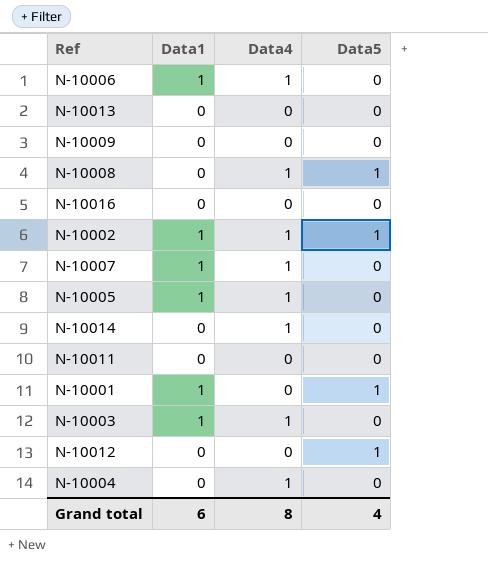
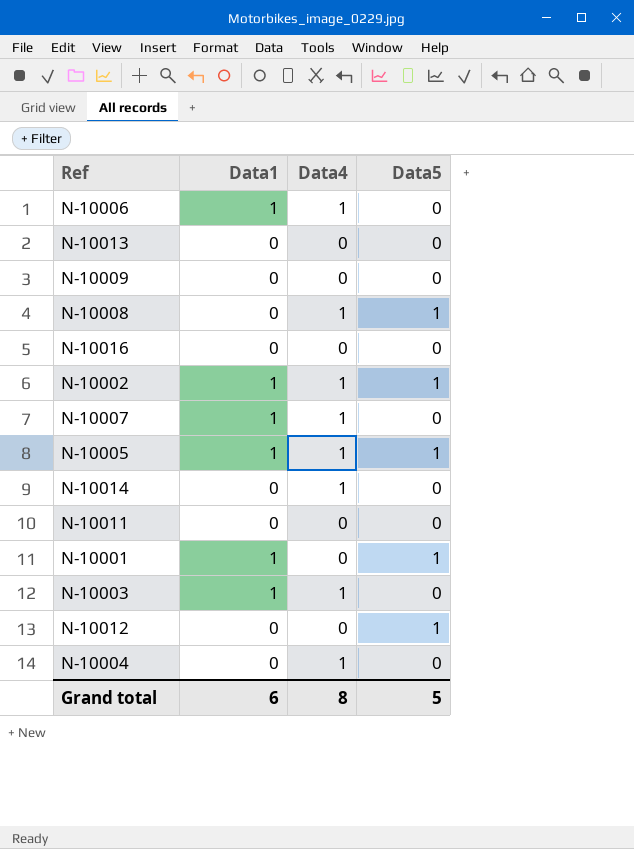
N-10005 | Data5: 0 -> 1
Grand total | Data5: 4 -> 5

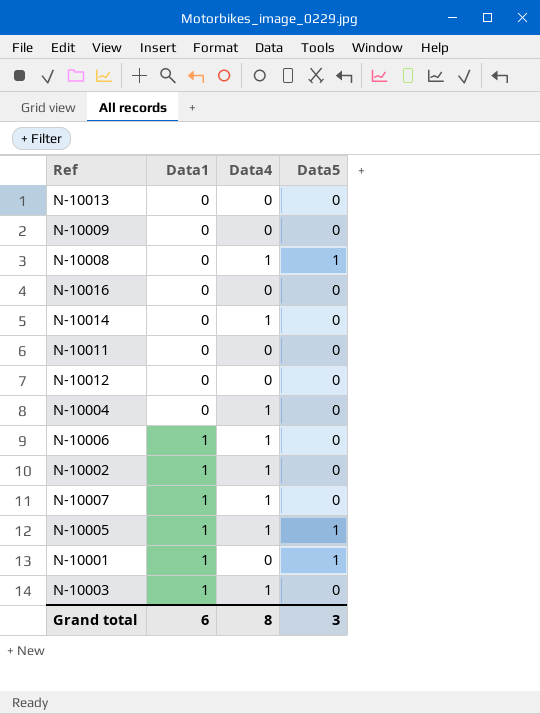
row order: none -> Data1 ascending
N-10012 | Data5: 1 -> 0
N-10002 | Data5: 1 -> 0
Grand total | Data5: 5 -> 3

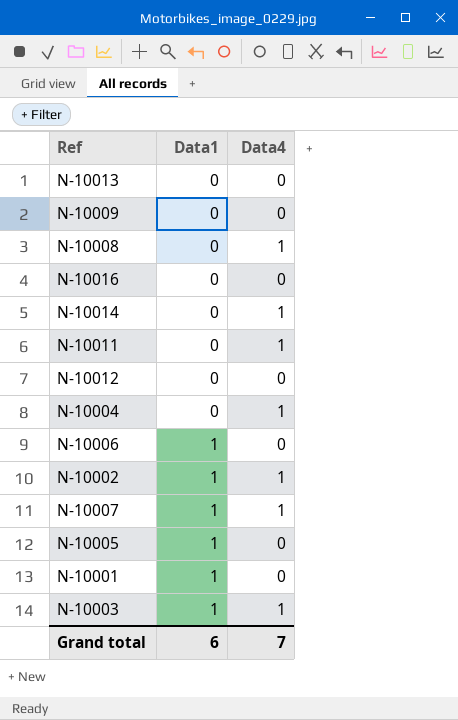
column Data5 | position: 4 -> none
N-10011 | Data4: 0 -> 1
N-10006 | Data4: 1 -> 0
N-10005 | Data4: 1 -> 0
Grand total | Data4: 8 -> 7

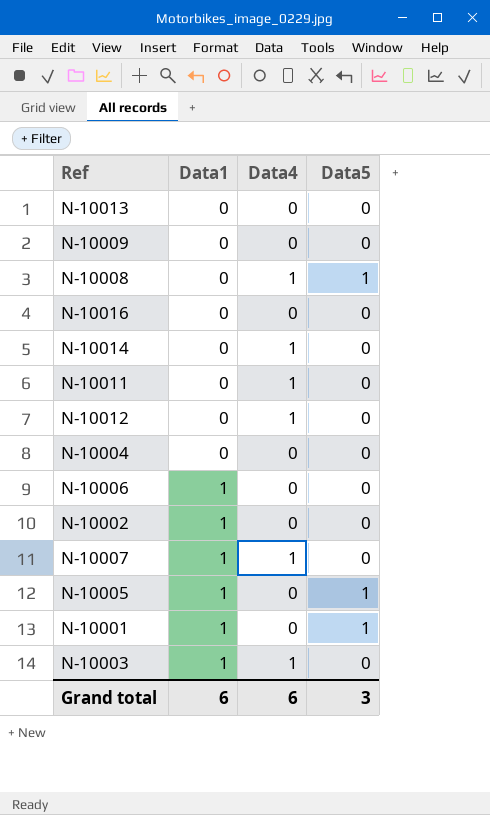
column Data5 | position: none -> 4
N-10012 | Data4: 0 -> 1
N-10004 | Data4: 1 -> 0
N-10002 | Data4: 1 -> 0
Grand total | Data4: 7 -> 6

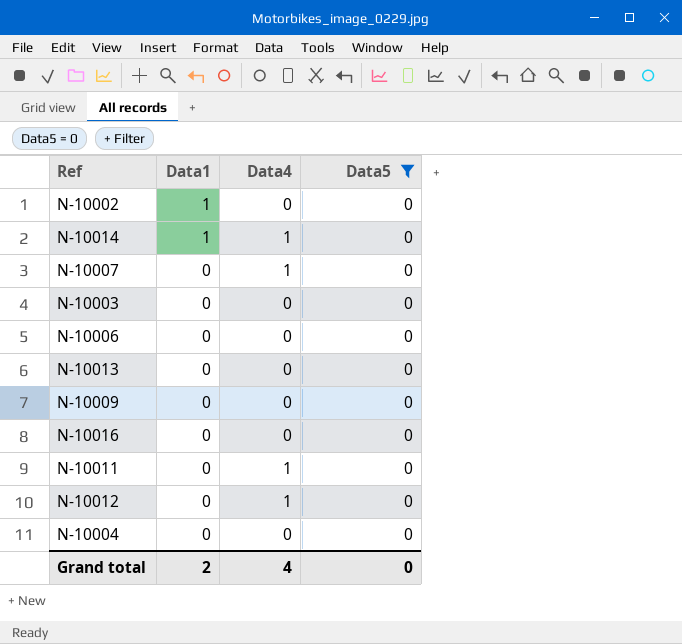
filter: none -> Data5 = 0
row order: Data1 ascending -> Data1 descending
N-10014 | Data1: 0 -> 1
N-10007 | Data1: 1 -> 0
N-10003 | Data1: 1 -> 0
N-10003 | Data4: 1 -> 0
N-10006 | Data1: 1 -> 0
Grand total | Data1: 6 -> 2
Grand total | Data4: 6 -> 4
Grand total | Data5: 3 -> 0

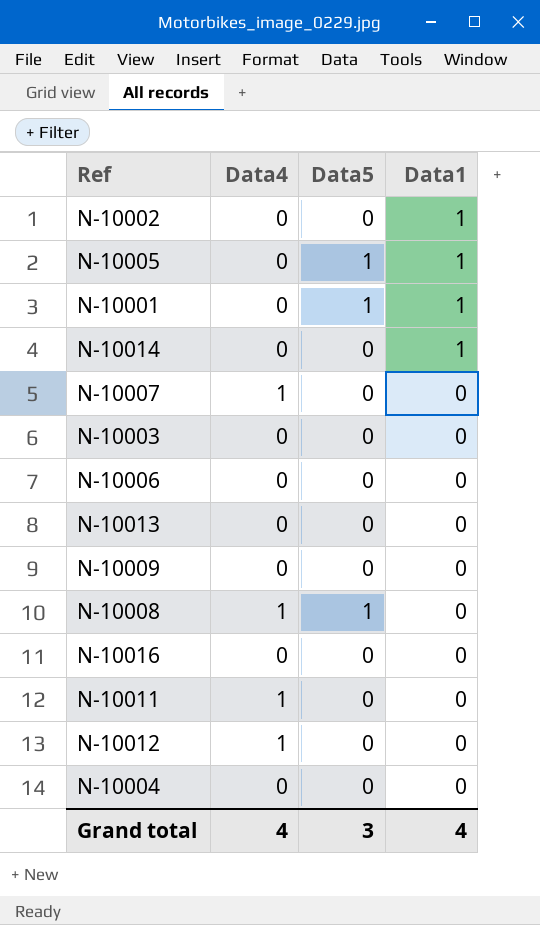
filter: Data5 = 0 -> none
column Data1 | position: 2 -> 4
N-10014 | Data4: 1 -> 0
Grand total | Data5: 0 -> 3
Grand total | Data1: 2 -> 4

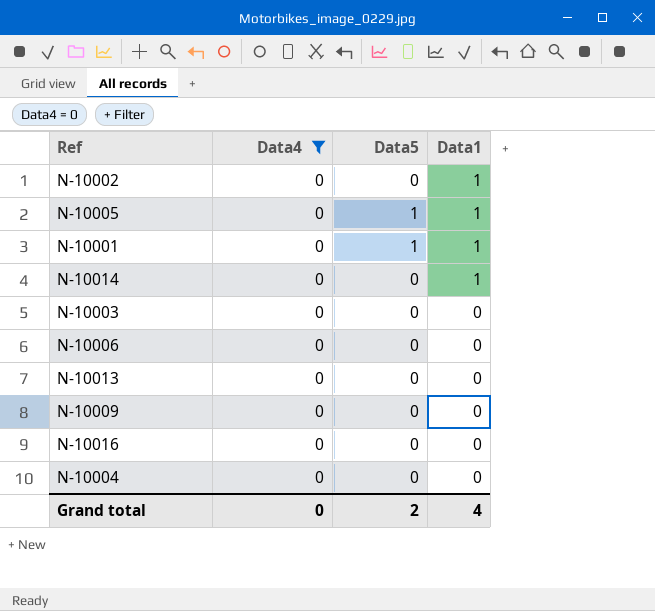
filter: none -> Data4 = 0
Grand total | Data4: 4 -> 0
Grand total | Data5: 3 -> 2

